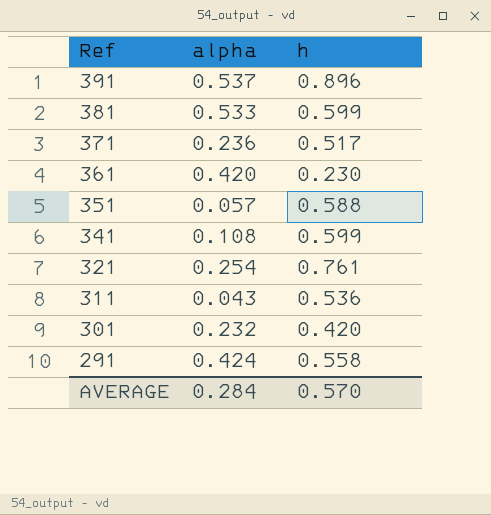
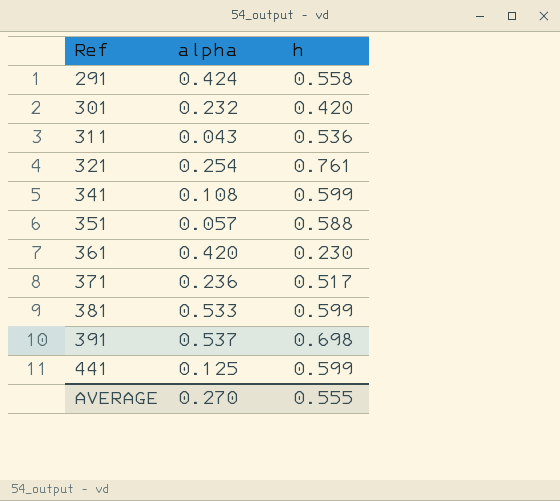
row order: Ref descending -> Ref ascending
391 | h: 0.896 -> 0.698
row 441: none -> 0.125 | 0.599
AVERAGE | alpha: 0.284 -> 0.270
AVERAGE | h: 0.570 -> 0.555

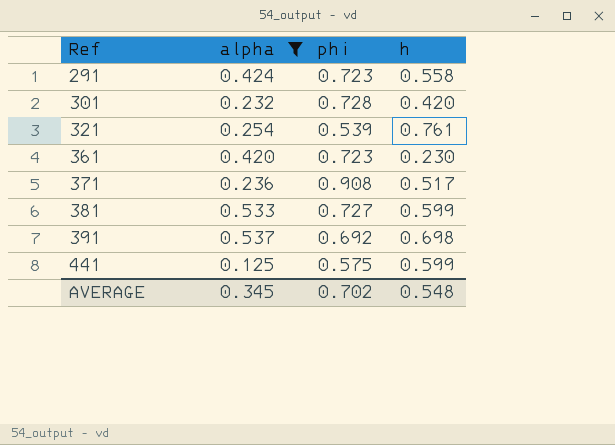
filter: none -> alpha >= 0.125
column phi | position: none -> 3
AVERAGE | alpha: 0.270 -> 0.345
AVERAGE | h: 0.555 -> 0.548

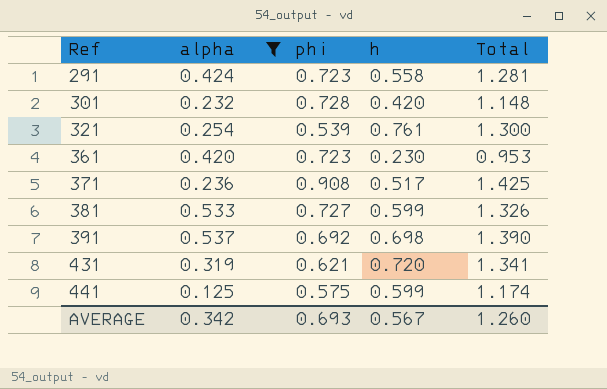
column Total | formula: none -> [phi] + [h]
row 431: none -> 0.319 | 0.621 | 0.720 | 1.341
AVERAGE | alpha: 0.345 -> 0.342
AVERAGE | phi: 0.702 -> 0.693
AVERAGE | h: 0.548 -> 0.567

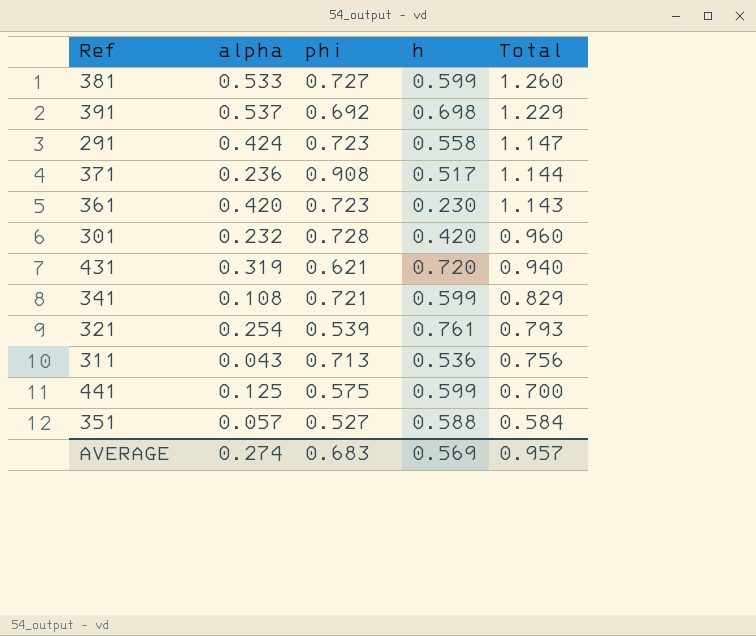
filter: alpha >= 0.125 -> none
row order: Ref ascending -> Total descending
column Total | formula: [phi] + [h] -> [alpha] + [phi]
AVERAGE | alpha: 0.342 -> 0.274
AVERAGE | phi: 0.693 -> 0.683
AVERAGE | h: 0.567 -> 0.569
AVERAGE | Total: 1.260 -> 0.957

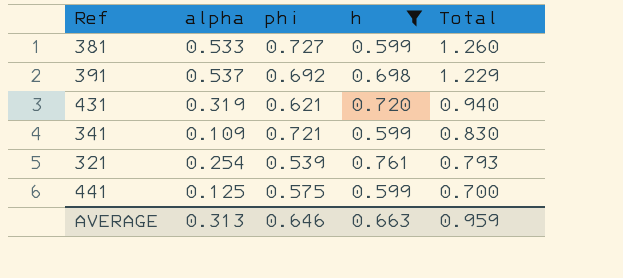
filter: none -> h >= 0.599
341 | alpha: 0.108 -> 0.109
341 | Total: 0.829 -> 0.830
AVERAGE | alpha: 0.274 -> 0.313
AVERAGE | phi: 0.683 -> 0.646
AVERAGE | h: 0.569 -> 0.663
AVERAGE | Total: 0.957 -> 0.959

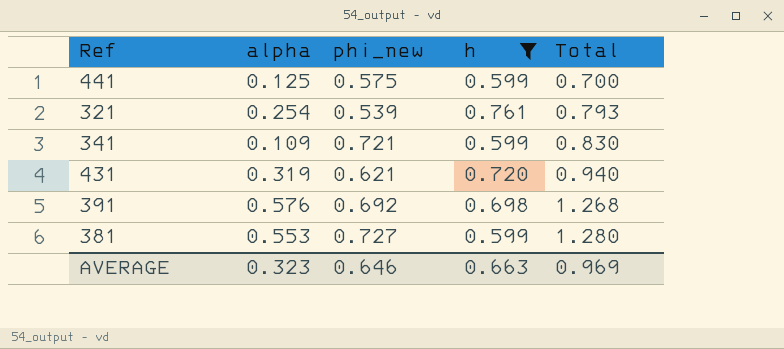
row order: Total descending -> Total ascending
column name: phi -> phi_new
391 | alpha: 0.537 -> 0.576
391 | Total: 1.229 -> 1.268
381 | alpha: 0.533 -> 0.553
381 | Total: 1.260 -> 1.280
AVERAGE | alpha: 0.313 -> 0.323
AVERAGE | Total: 0.959 -> 0.969

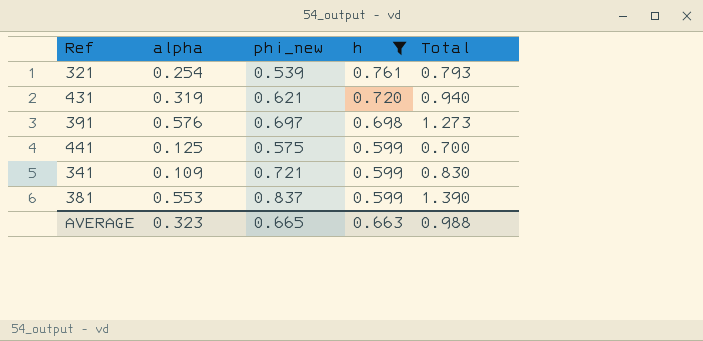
row order: Total ascending -> h descending
391 | phi_new: 0.692 -> 0.697
391 | Total: 1.268 -> 1.273
381 | phi_new: 0.727 -> 0.837
381 | Total: 1.280 -> 1.390
AVERAGE | phi_new: 0.646 -> 0.665
AVERAGE | Total: 0.969 -> 0.988

